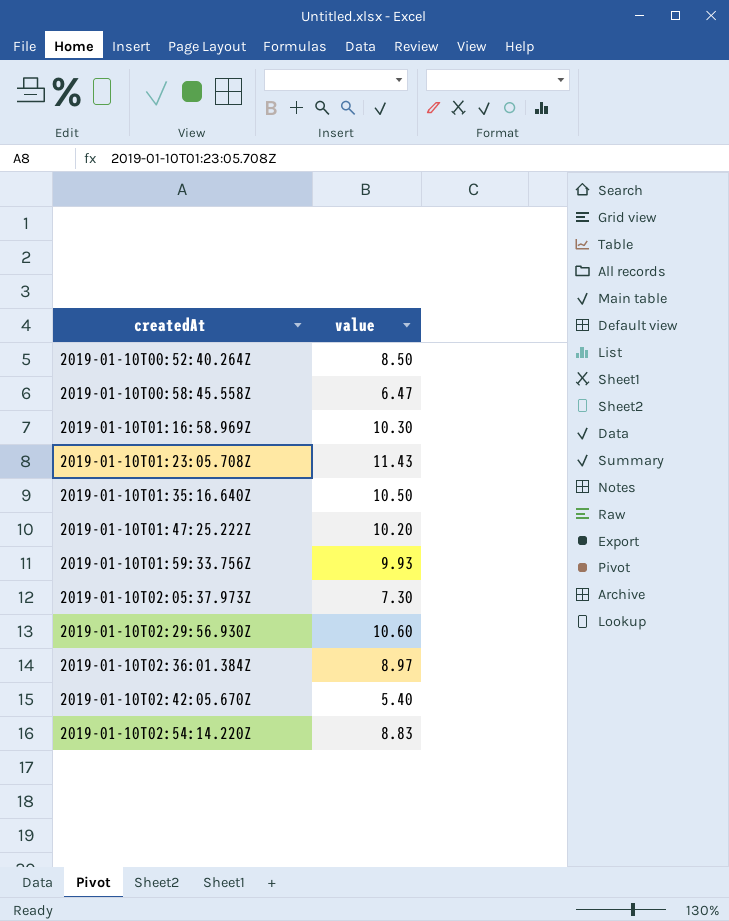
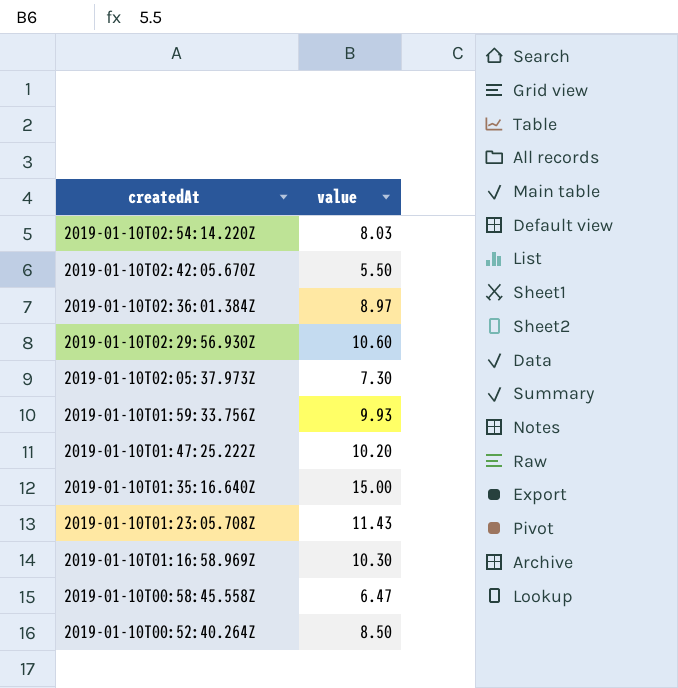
row order: createdAt ascending -> createdAt descending
2019-01-10T02:54:14.220Z | value: 8.83 -> 8.03
2019-01-10T02:42:05.670Z | value: 5.40 -> 5.50
2019-01-10T01:35:16.640Z | value: 10.50 -> 15.00

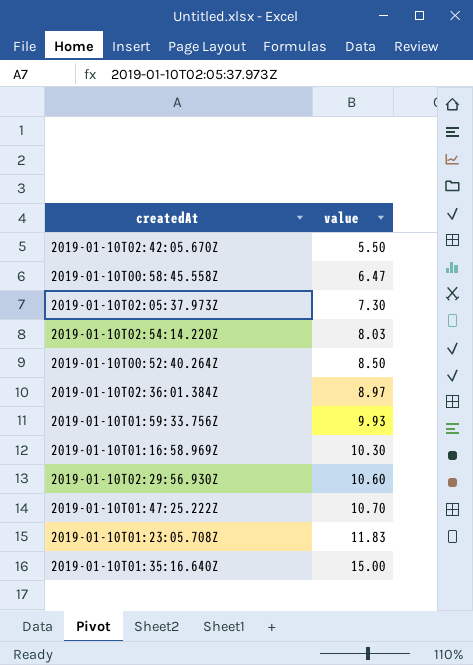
row order: createdAt descending -> value ascending
2019-01-10T01:47:25.222Z | value: 10.20 -> 10.70
2019-01-10T01:23:05.708Z | value: 11.43 -> 11.83

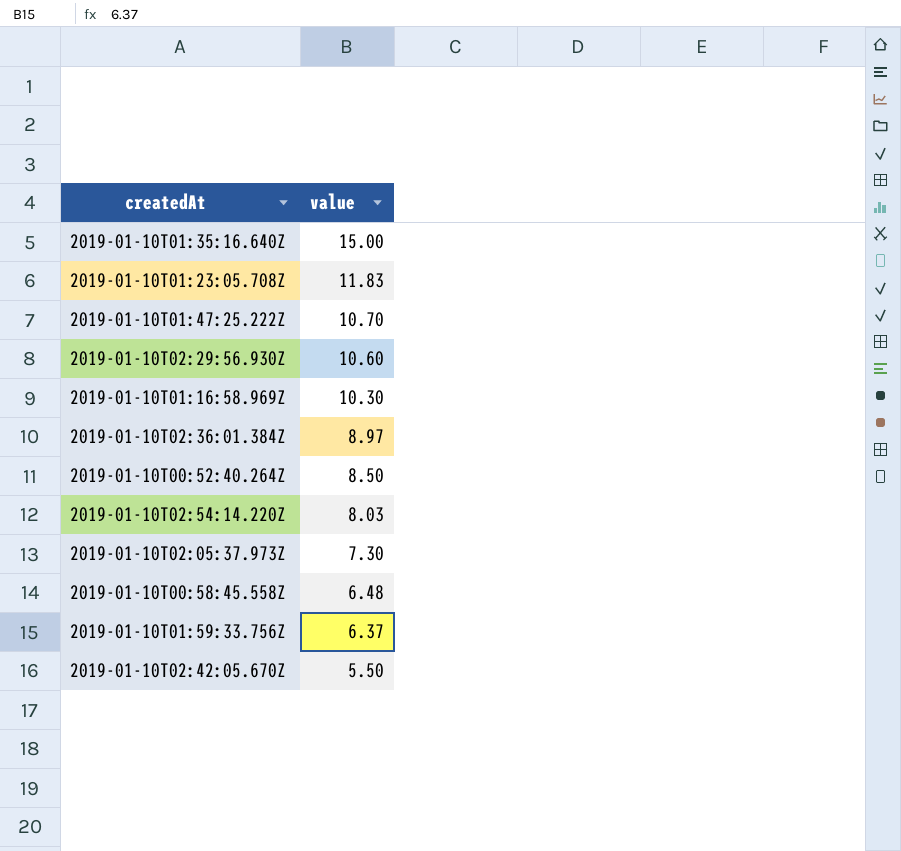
row order: value ascending -> value descending
2019-01-10T00:58:45.558Z | value: 6.47 -> 6.48
2019-01-10T01:59:33.756Z | value: 9.93 -> 6.37

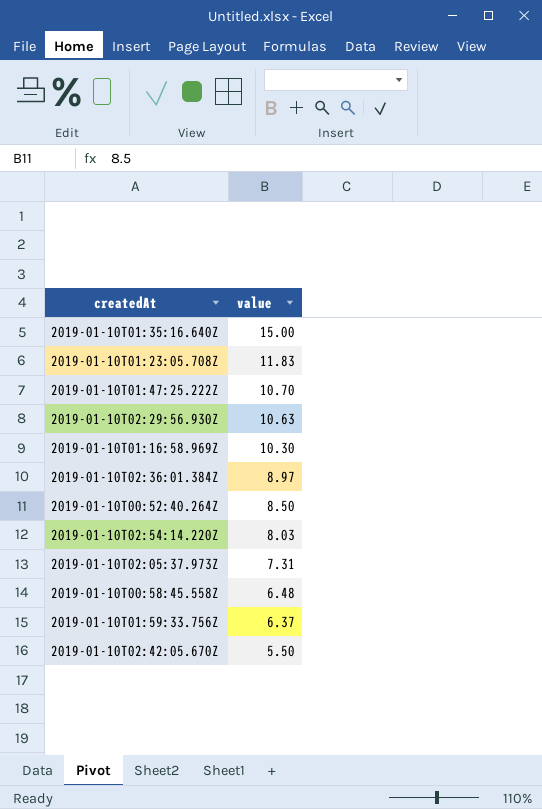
2019-01-10T02:29:56.930Z | value: 10.60 -> 10.63
2019-01-10T02:05:37.973Z | value: 7.30 -> 7.31

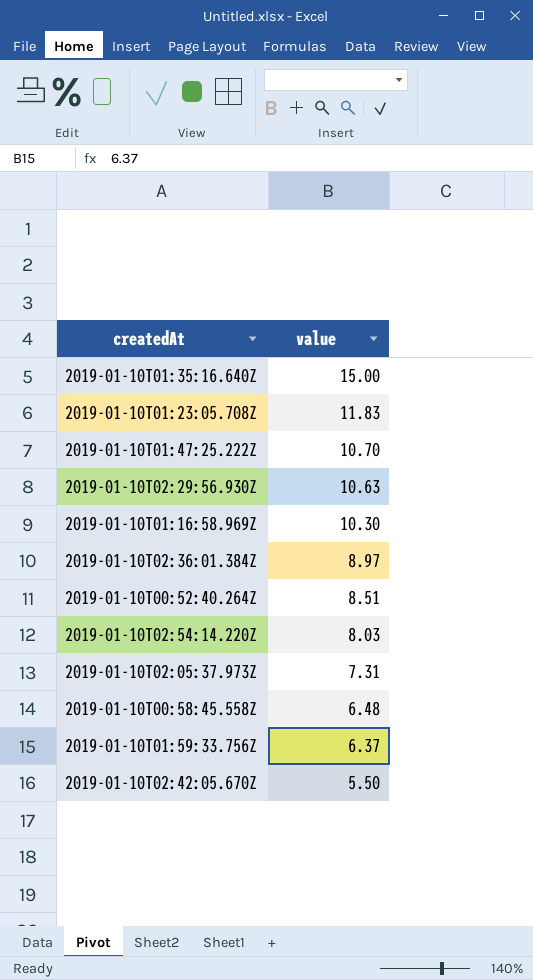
2019-01-10T00:52:40.264Z | value: 8.50 -> 8.51

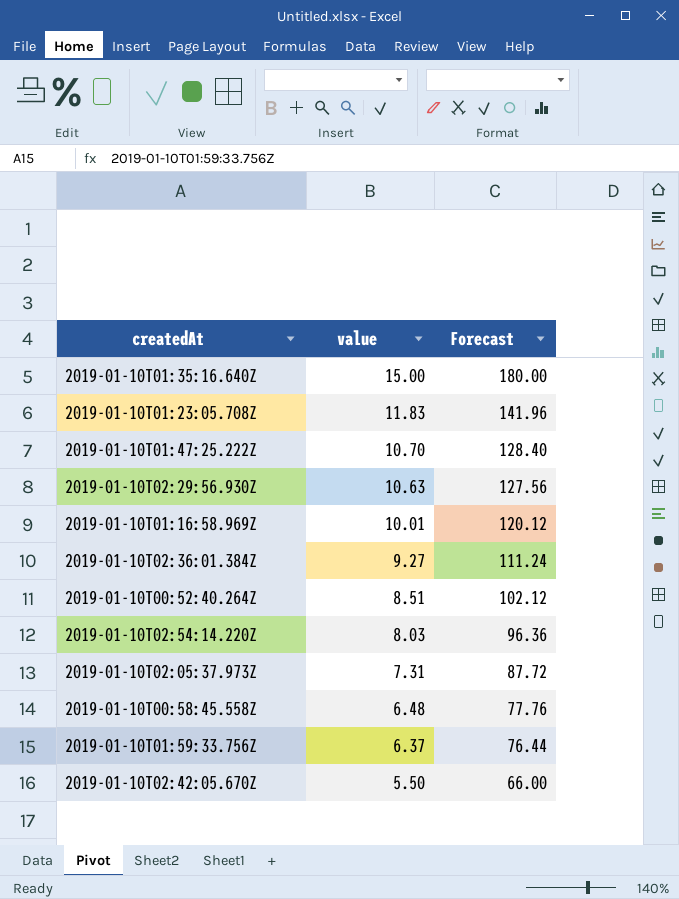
column Forecast | formula: none -> [value] * 12
2019-01-10T01:16:58.969Z | value: 10.30 -> 10.01
2019-01-10T02:36:01.384Z | value: 8.97 -> 9.27

